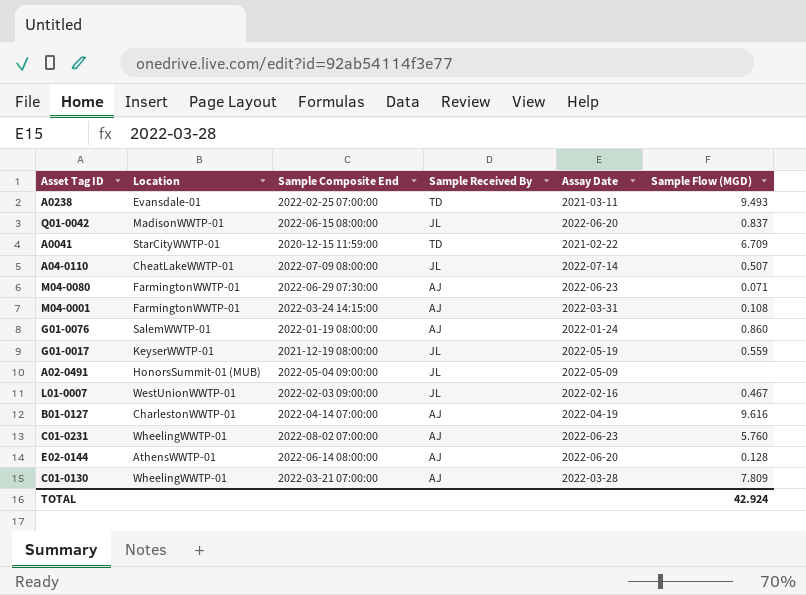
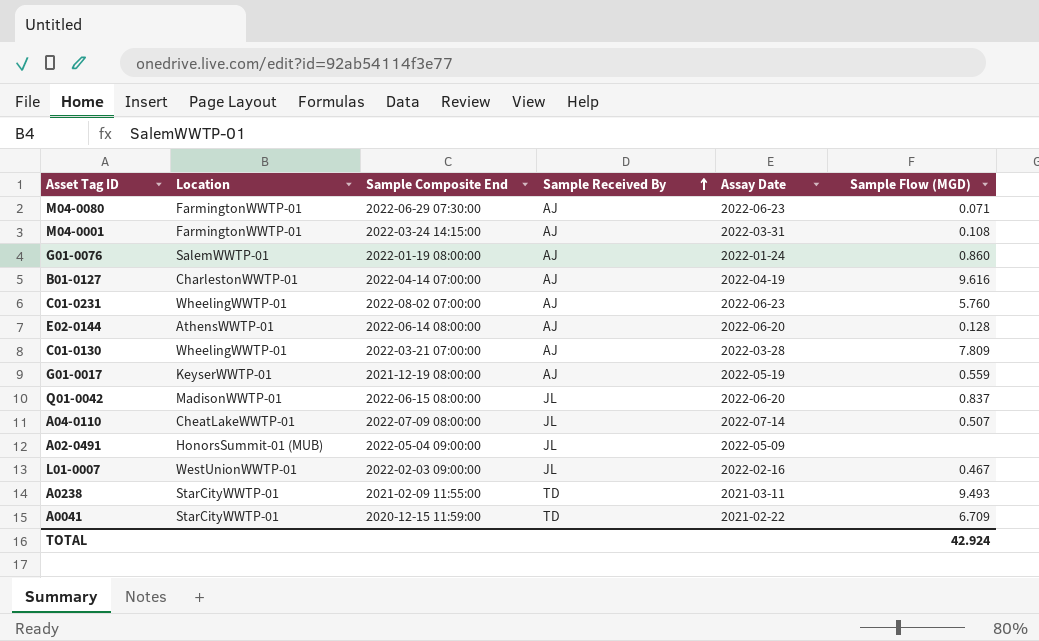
row order: none -> Sample Received By ascending
G01-0017 | Sample Received By: JL -> AJ
A0238 | Location: Evansdale-01 -> StarCityWWTP-01
A0238 | Sample Composite End: 2022-02-25 07:00:00 -> 2021-02-09 11:55:00

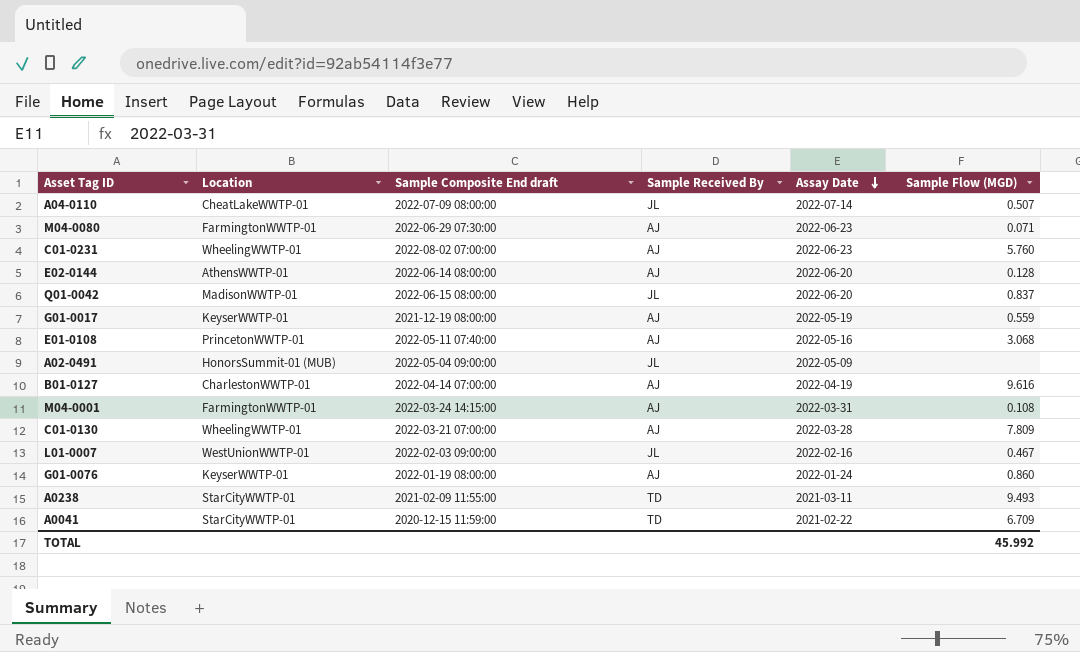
row order: Sample Received By ascending -> Assay Date descending
column name: Sample Composite End -> Sample Composite End draft
row E01-0108: none -> PrincetonWWTP-01 | 2022-05-11 07:40:00 | AJ | 2022-05-16 | 3.068
G01-0076 | Location: SalemWWTP-01 -> KeyserWWTP-01
TOTAL | Sample Flow (MGD): 42.924 -> 45.992

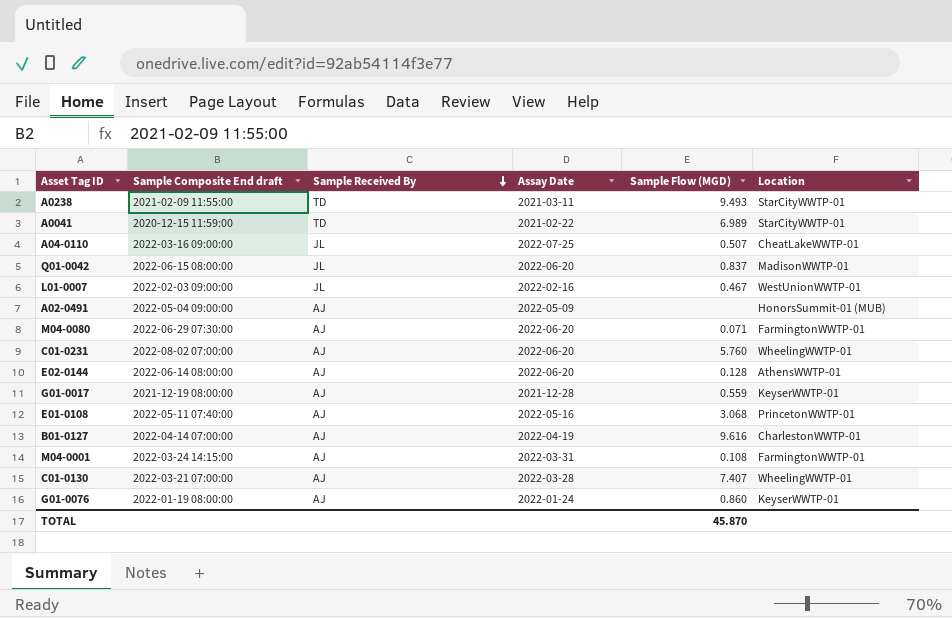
row order: Assay Date descending -> Sample Received By descending
column Location | position: 2 -> 6
A0041 | Sample Flow (MGD): 6.709 -> 6.989
A04-0110 | Sample Composite End draft: 2022-07-09 08:00:00 -> 2022-03-16 09:00:00
A04-0110 | Assay Date: 2022-07-14 -> 2022-07-25
A02-0491 | Sample Received By: JL -> AJ
M04-0080 | Assay Date: 2022-06-23 -> 2022-06-20
C01-0231 | Assay Date: 2022-06-23 -> 2022-06-20
G01-0017 | Assay Date: 2022-05-19 -> 2021-12-28
C01-0130 | Sample Flow (MGD): 7.809 -> 7.407
TOTAL | Sample Flow (MGD): 45.992 -> 45.870

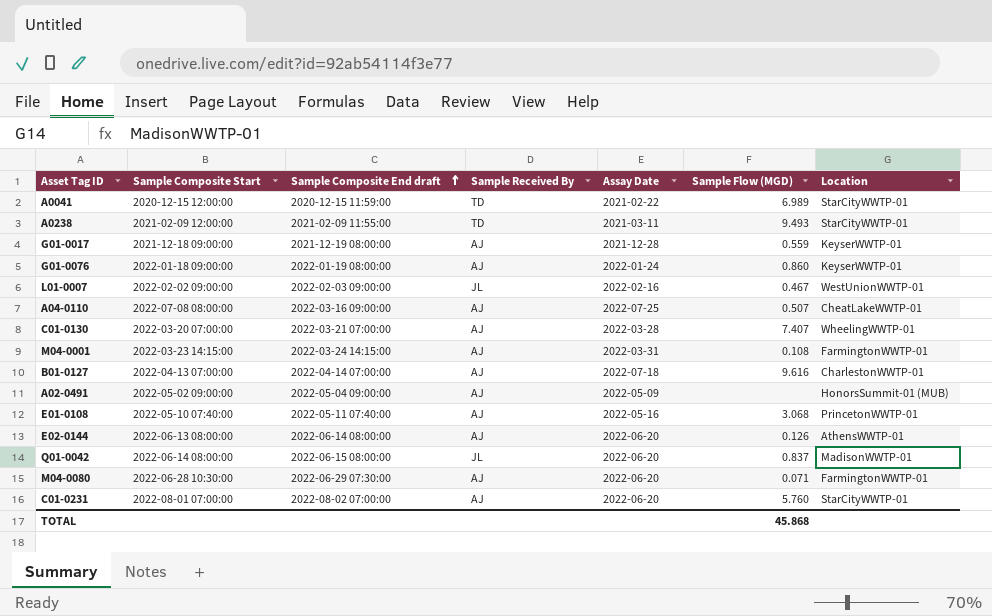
row order: Sample Received By descending -> Sample Composite End draft ascending
column Sample Composite Start | position: none -> 2
A04-0110 | Sample Received By: JL -> AJ
B01-0127 | Assay Date: 2022-04-19 -> 2022-07-18
E02-0144 | Sample Flow (MGD): 0.128 -> 0.126
C01-0231 | Location: WheelingWWTP-01 -> StarCityWWTP-01
TOTAL | Sample Flow (MGD): 45.870 -> 45.868

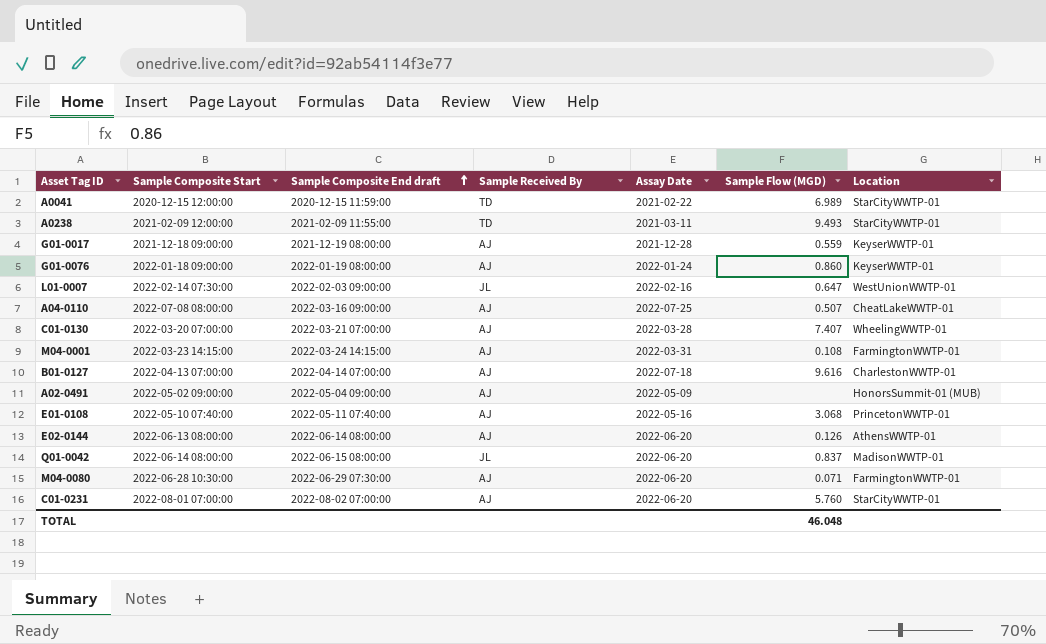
L01-0007 | Sample Composite Start: 2022-02-02 09:00:00 -> 2022-02-14 07:30:00
L01-0007 | Sample Flow (MGD): 0.467 -> 0.647
TOTAL | Sample Flow (MGD): 45.868 -> 46.048

